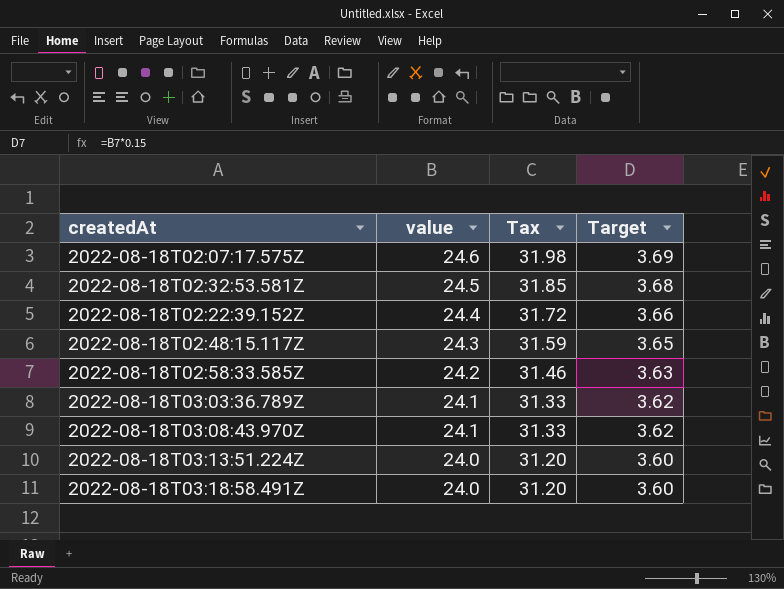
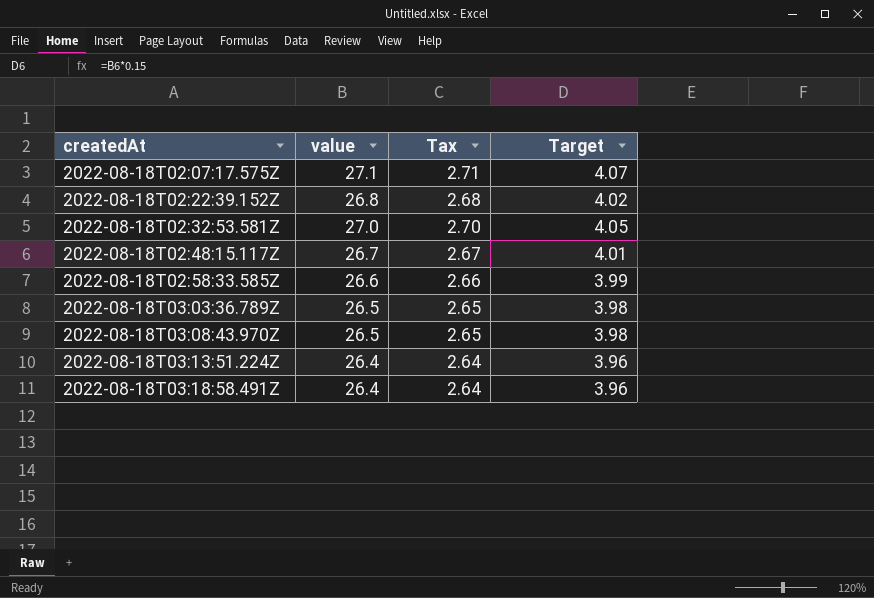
row order: value descending -> createdAt ascending
column Tax | formula: [value] * 1.3 -> [value] * 0.1
2022-08-18T02:07:17.575Z | value: 24.6 -> 27.1
2022-08-18T02:07:17.575Z | Target: 3.69 -> 4.07
2022-08-18T02:22:39.152Z | value: 24.4 -> 26.8
2022-08-18T02:22:39.152Z | Target: 3.66 -> 4.02
2022-08-18T02:32:53.581Z | value: 24.5 -> 27.0
2022-08-18T02:32:53.581Z | Target: 3.68 -> 4.05
2022-08-18T02:48:15.117Z | value: 24.3 -> 26.7
2022-08-18T02:48:15.117Z | Target: 3.65 -> 4.01
2022-08-18T02:58:33.585Z | value: 24.2 -> 26.6
2022-08-18T02:58:33.585Z | Target: 3.63 -> 3.99
2022-08-18T03:03:36.789Z | value: 24.1 -> 26.5
2022-08-18T03:03:36.789Z | Target: 3.62 -> 3.98
2022-08-18T03:08:43.970Z | value: 24.1 -> 26.5
2022-08-18T03:08:43.970Z | Target: 3.62 -> 3.98
2022-08-18T03:13:51.224Z | value: 24.0 -> 26.4
2022-08-18T03:13:51.224Z | Target: 3.60 -> 3.96
2022-08-18T03:18:58.491Z | value: 24.0 -> 26.4
2022-08-18T03:18:58.491Z | Target: 3.60 -> 3.96

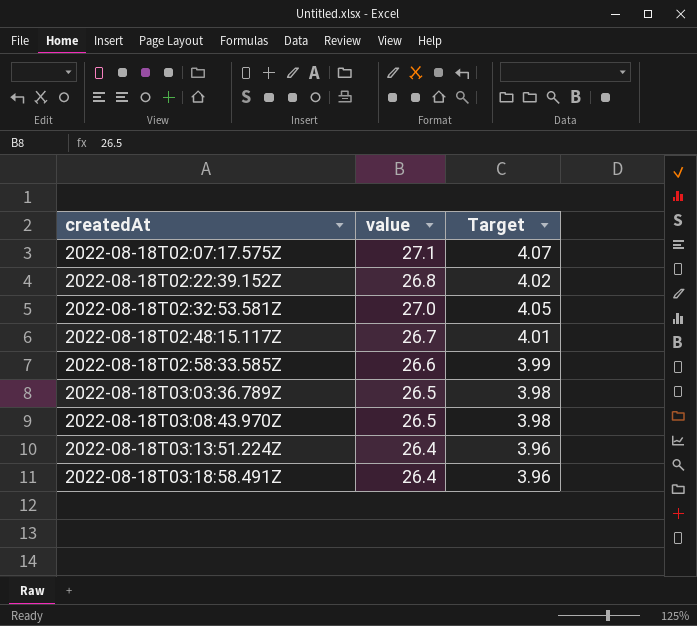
column Tax | formula: [value] * 0.1 -> none

